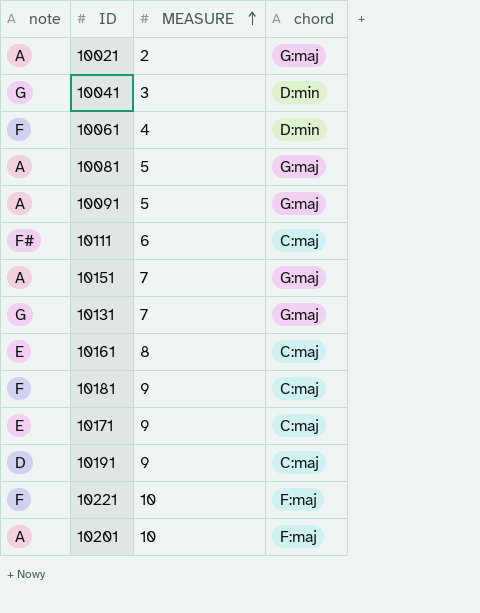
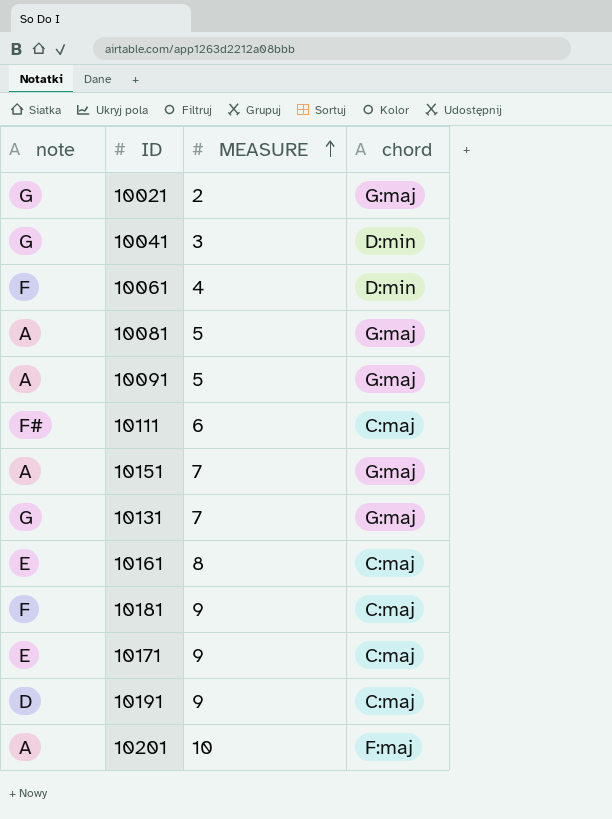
row 10221: F | 10 | F:maj -> none
10021 | note: A -> G

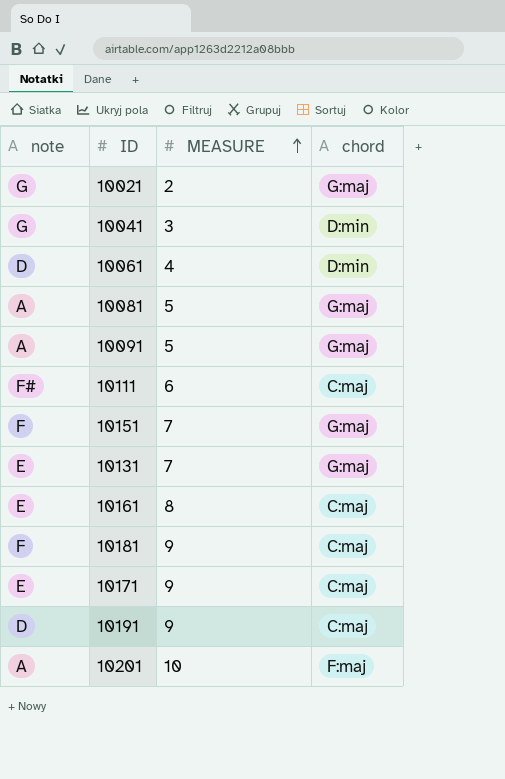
10061 | note: F -> D
10151 | note: A -> F
10131 | note: G -> E

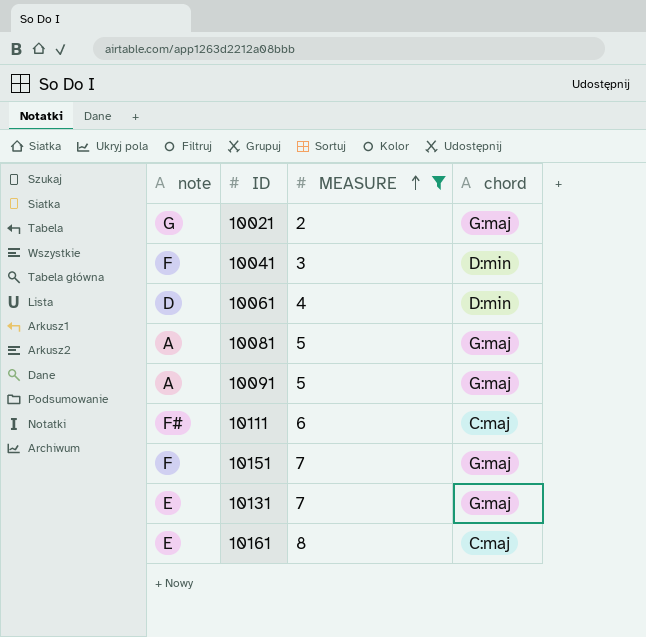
filter: none -> MEASURE <= 8
10041 | note: G -> F

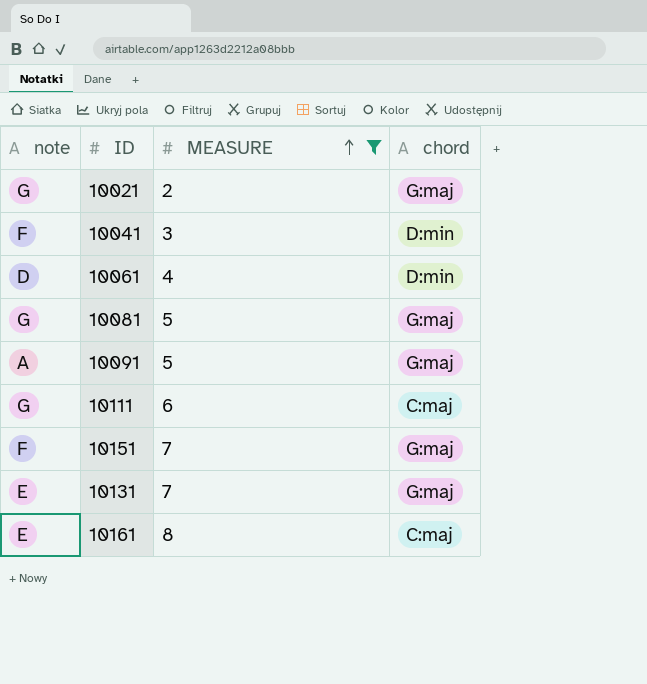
10081 | note: A -> G
10111 | note: F# -> G

